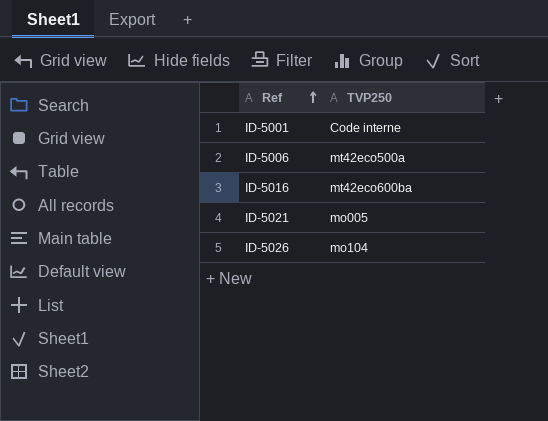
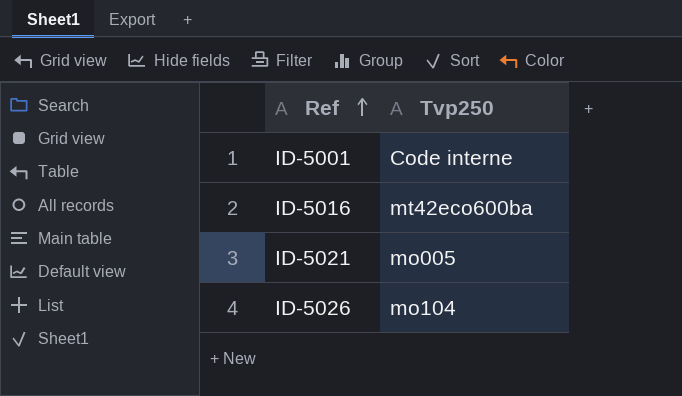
column name: TVP250 -> Tvp250
row ID-5006: mt42eco500a -> none

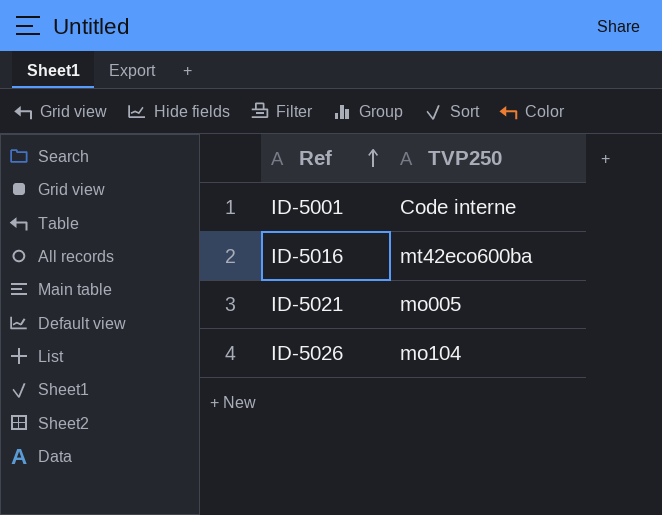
column name: Tvp250 -> TVP250

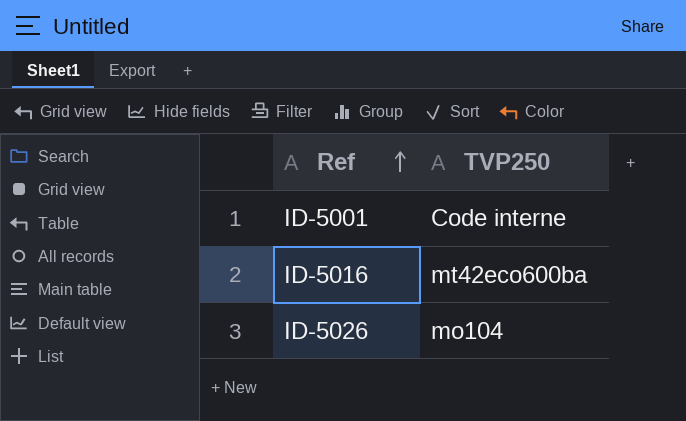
row ID-5021: mo005 -> none

